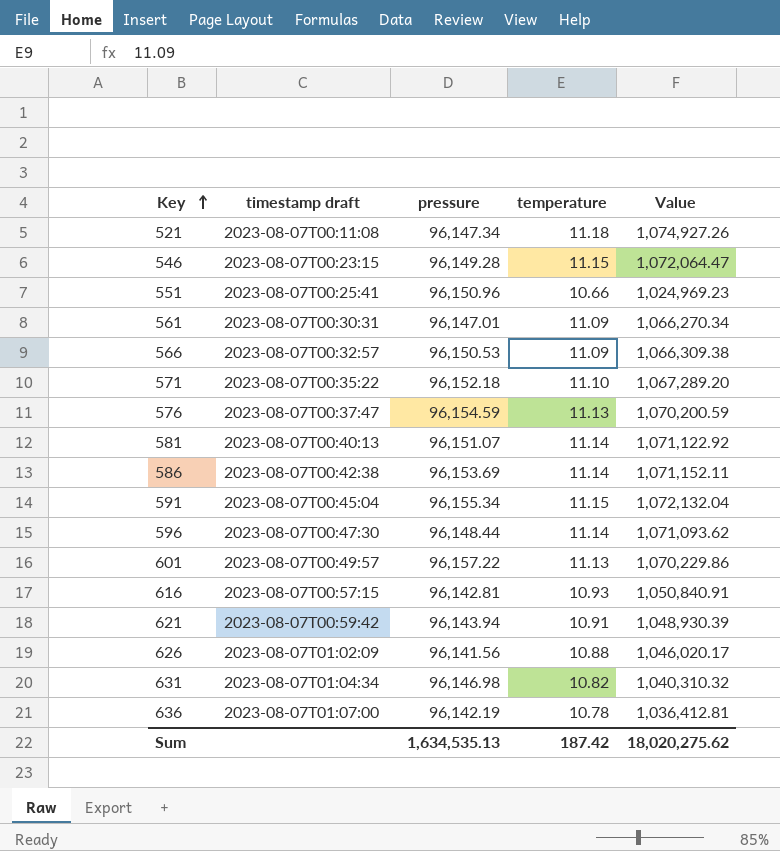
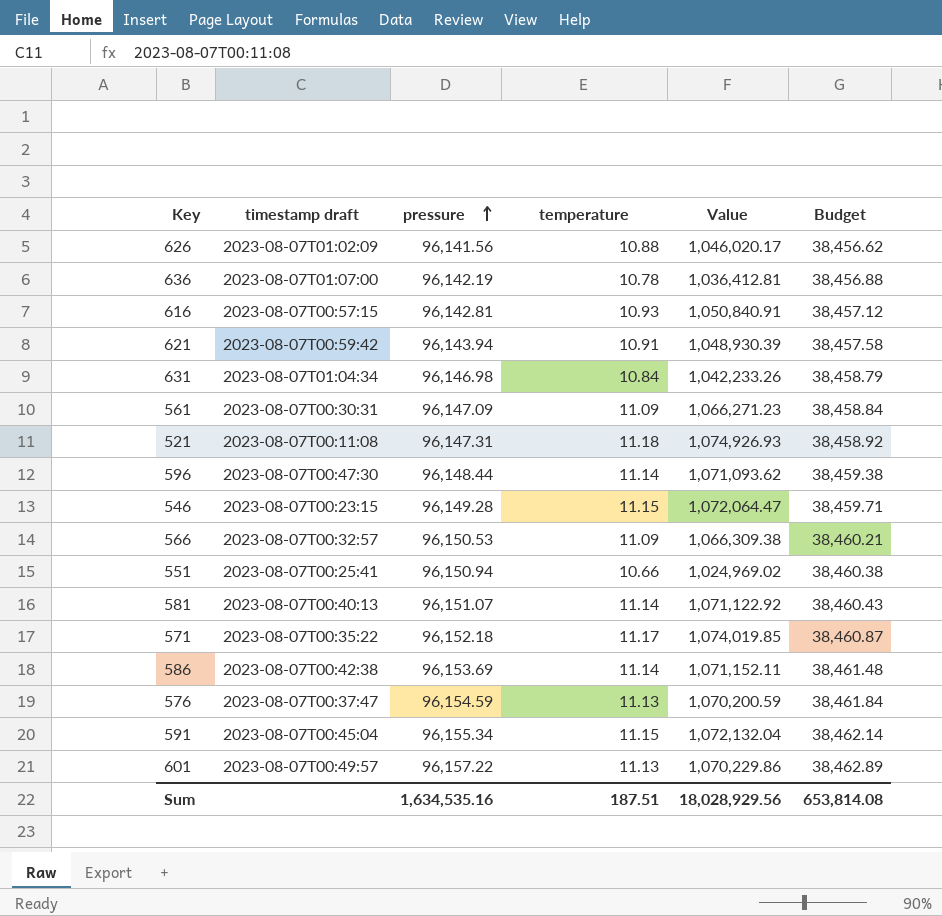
row order: Key ascending -> pressure ascending
column Budget | formula: none -> [pressure] * 0.4
631 | temperature: 10.82 -> 10.84
631 | Value: 1,040,310.32 -> 1,042,233.26
561 | pressure: 96,147.01 -> 96,147.09
561 | Value: 1,066,270.34 -> 1,066,271.23
521 | pressure: 96,147.34 -> 96,147.31
521 | Value: 1,074,927.26 -> 1,074,926.93
551 | pressure: 96,150.96 -> 96,150.94
551 | Value: 1,024,969.23 -> 1,024,969.02
571 | temperature: 11.10 -> 11.17
571 | Value: 1,067,289.20 -> 1,074,019.85
Sum | pressure: 1,634,535.13 -> 1,634,535.16
Sum | temperature: 187.42 -> 187.51
Sum | Value: 18,020,275.62 -> 18,028,929.56

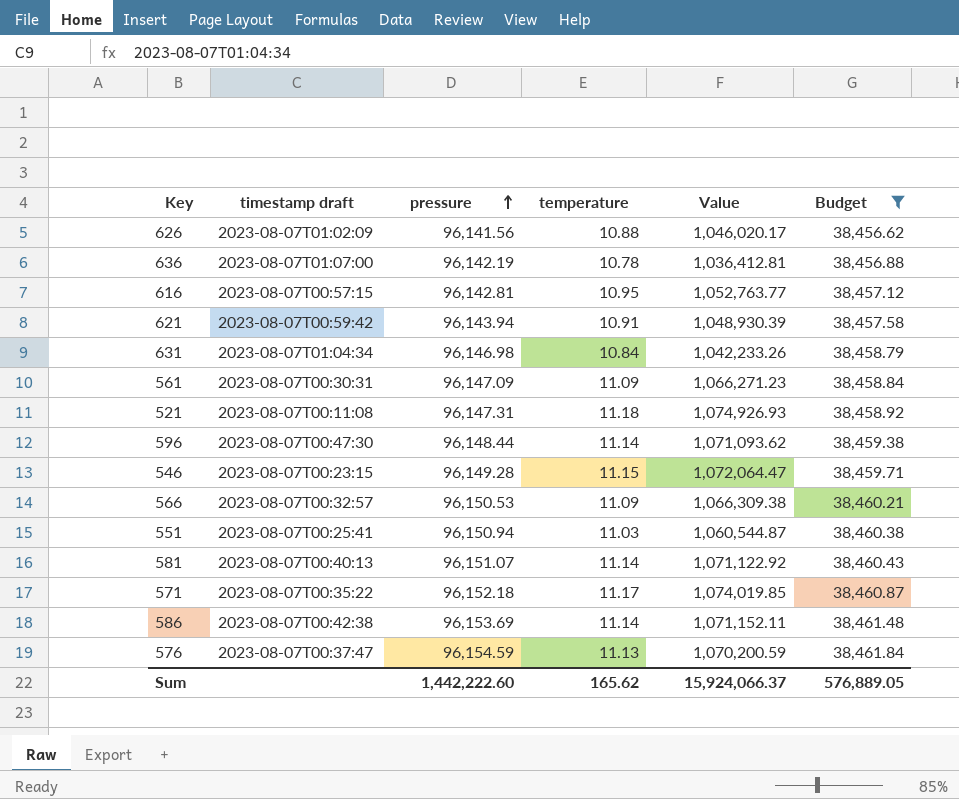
filter: none -> Budget <= 38,461.84
616 | temperature: 10.93 -> 10.95
616 | Value: 1,050,840.91 -> 1,052,763.77
551 | temperature: 10.66 -> 11.03
551 | Value: 1,024,969.02 -> 1,060,544.87
Sum | pressure: 1,634,535.16 -> 1,442,222.60
Sum | temperature: 187.51 -> 165.62
Sum | Value: 18,028,929.56 -> 15,924,066.37
Sum | Budget: 653,814.08 -> 576,889.05

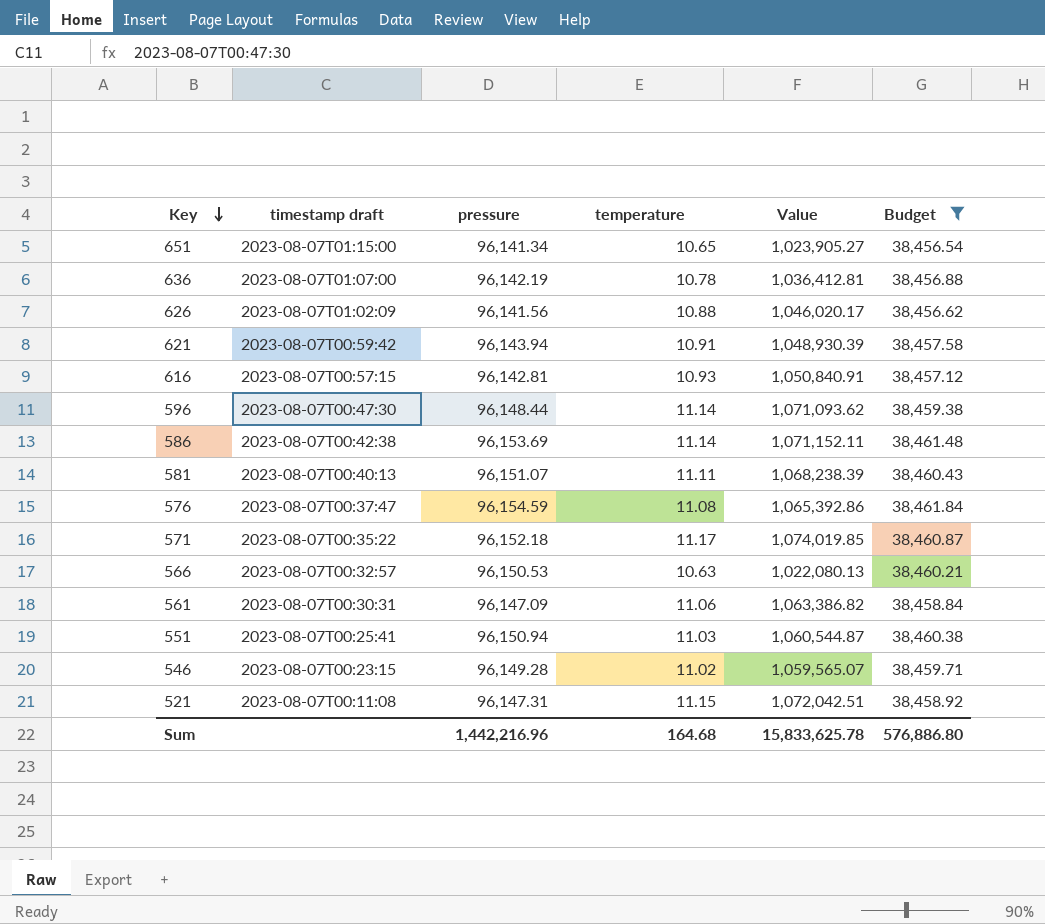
row order: pressure ascending -> Key descending
row 631: 2023-08-07T01:04:34 | 96,146.98 | 10.84 | 1,042,233.26 | 38,458.79 -> none
row 651: none -> 2023-08-07T01:15:00 | 96,141.34 | 10.65 | 1,023,905.27 | 38,456.54
616 | temperature: 10.95 -> 10.93
616 | Value: 1,052,763.77 -> 1,050,840.91
581 | temperature: 11.14 -> 11.11
581 | Value: 1,071,122.92 -> 1,068,238.39
576 | temperature: 11.13 -> 11.08
576 | Value: 1,070,200.59 -> 1,065,392.86
566 | temperature: 11.09 -> 10.63
566 | Value: 1,066,309.38 -> 1,022,080.13
561 | temperature: 11.09 -> 11.06
561 | Value: 1,066,271.23 -> 1,063,386.82
546 | temperature: 11.15 -> 11.02
546 | Value: 1,072,064.47 -> 1,059,565.07
521 | temperature: 11.18 -> 11.15
521 | Value: 1,074,926.93 -> 1,072,042.51
Sum | pressure: 1,442,222.60 -> 1,442,216.96
Sum | temperature: 165.62 -> 164.68
Sum | Value: 15,924,066.37 -> 15,833,625.78
Sum | Budget: 576,889.05 -> 576,886.80

